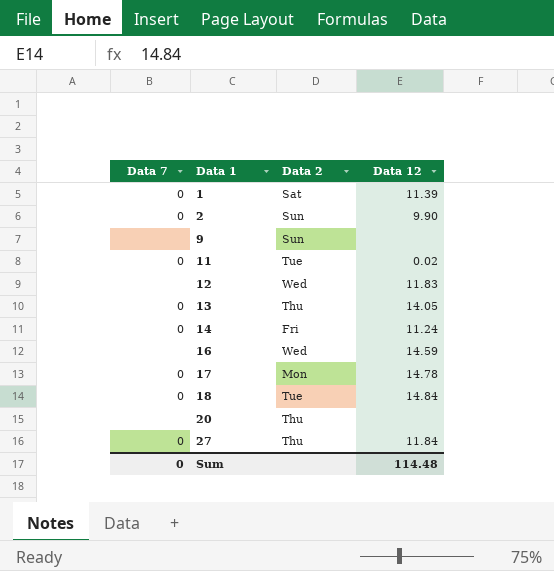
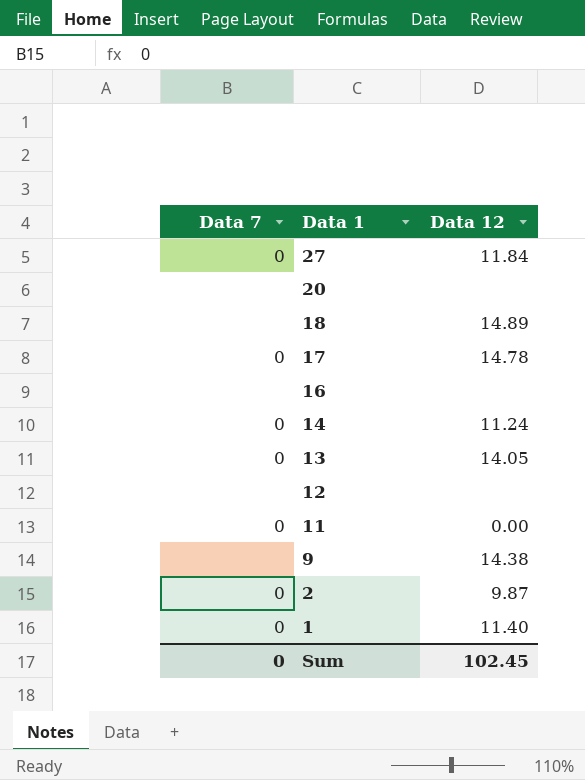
row order: Data 1 ascending -> Data 1 descending
column Data 2 | position: 3 -> none
18 | Data 7: 0 -> none
18 | Data 12: 14.84 -> 14.89
16 | Data 12: 14.59 -> none
12 | Data 12: 11.83 -> none
11 | Data 12: 0.02 -> 0.00
9 | Data 12: none -> 14.38
2 | Data 12: 9.90 -> 9.87
1 | Data 12: 11.39 -> 11.40
Sum | Data 12: 114.48 -> 102.45

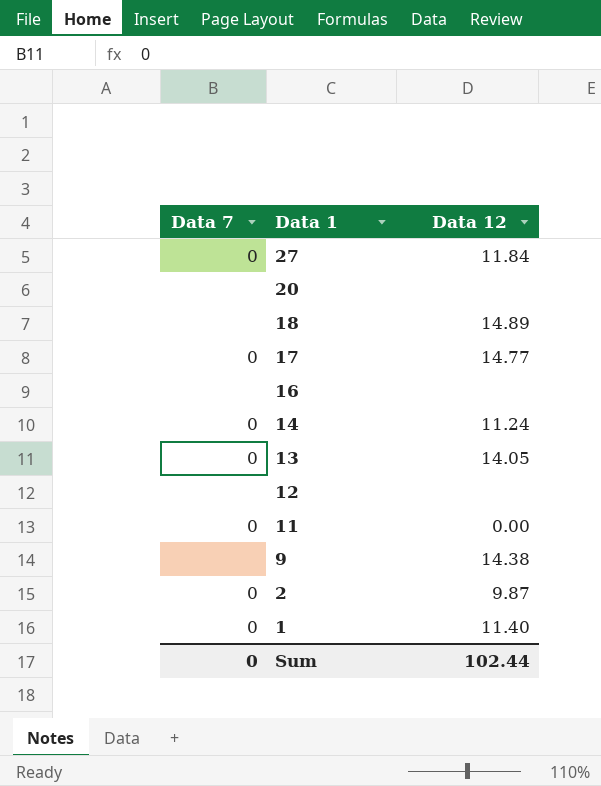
17 | Data 12: 14.78 -> 14.77
Sum | Data 12: 102.45 -> 102.44

